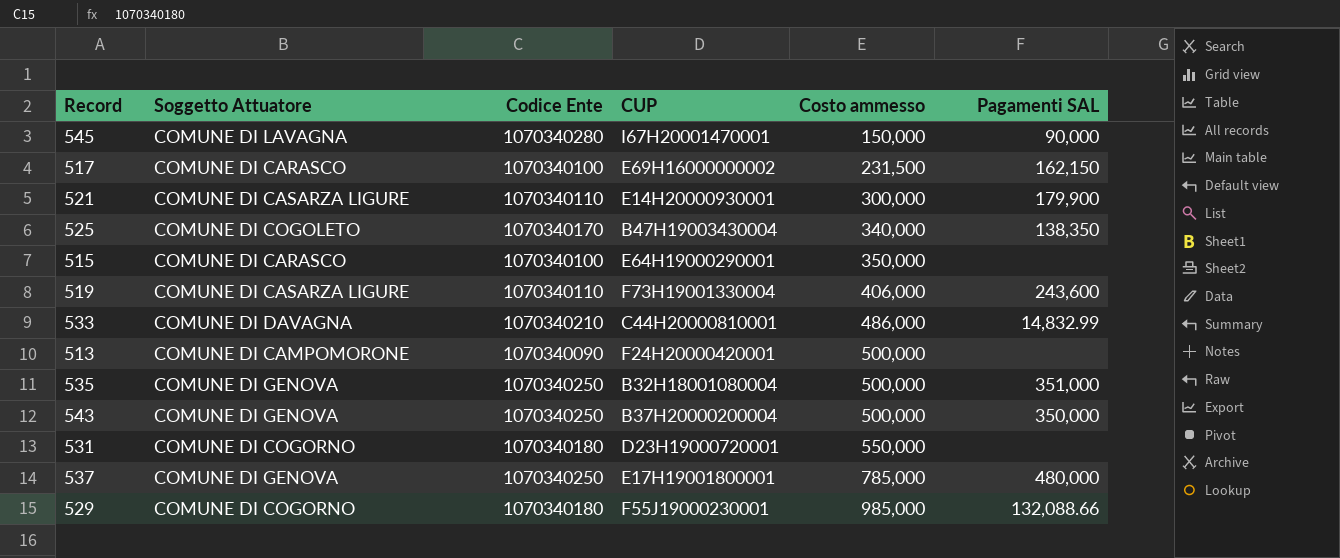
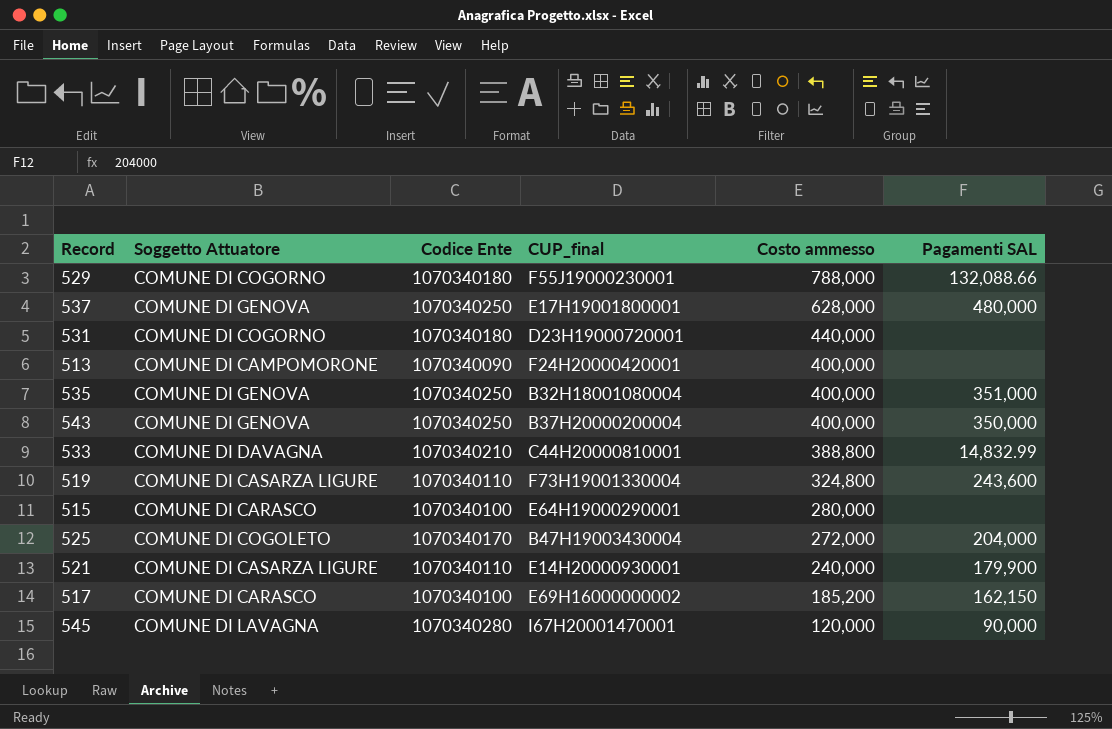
row order: Costo ammesso ascending -> Costo ammesso descending
column name: CUP -> CUP_final
529 | Costo ammesso: 985,000 -> 788,000
537 | Costo ammesso: 785,000 -> 628,000
531 | Costo ammesso: 550,000 -> 440,000
513 | Costo ammesso: 500,000 -> 400,000
535 | Costo ammesso: 500,000 -> 400,000
543 | Costo ammesso: 500,000 -> 400,000
533 | Costo ammesso: 486,000 -> 388,800
519 | Costo ammesso: 406,000 -> 324,800
515 | Costo ammesso: 350,000 -> 280,000
525 | Costo ammesso: 340,000 -> 272,000
525 | Pagamenti SAL: 138,350 -> 204,000
521 | Costo ammesso: 300,000 -> 240,000
517 | Costo ammesso: 231,500 -> 185,200
545 | Costo ammesso: 150,000 -> 120,000

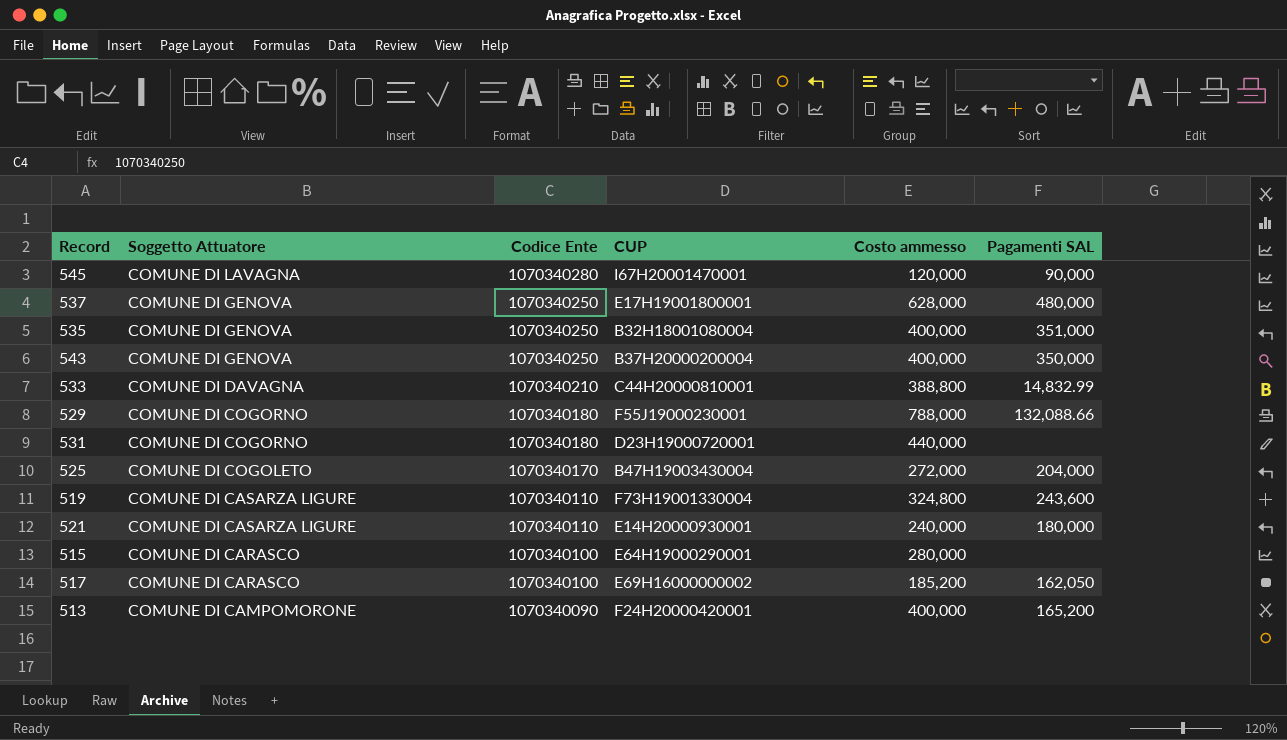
row order: Costo ammesso descending -> Soggetto Attuatore descending
column name: CUP_final -> CUP
521 | Pagamenti SAL: 179,900 -> 180,000
517 | Pagamenti SAL: 162,150 -> 162,050
513 | Pagamenti SAL: none -> 165,200

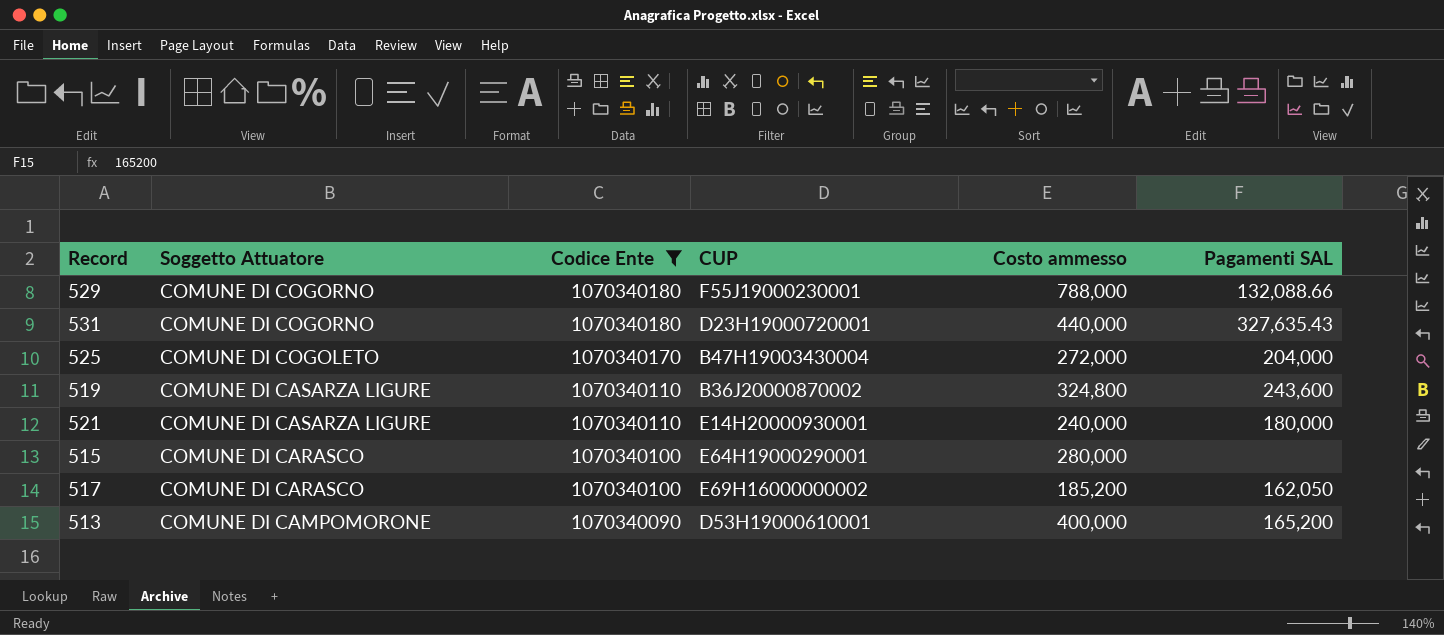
filter: none -> Codice Ente <= 1070340180
531 | Pagamenti SAL: none -> 327,635.43
519 | CUP: F73H19001330004 -> B36J20000870002
513 | CUP: F24H20000420001 -> D53H19000610001

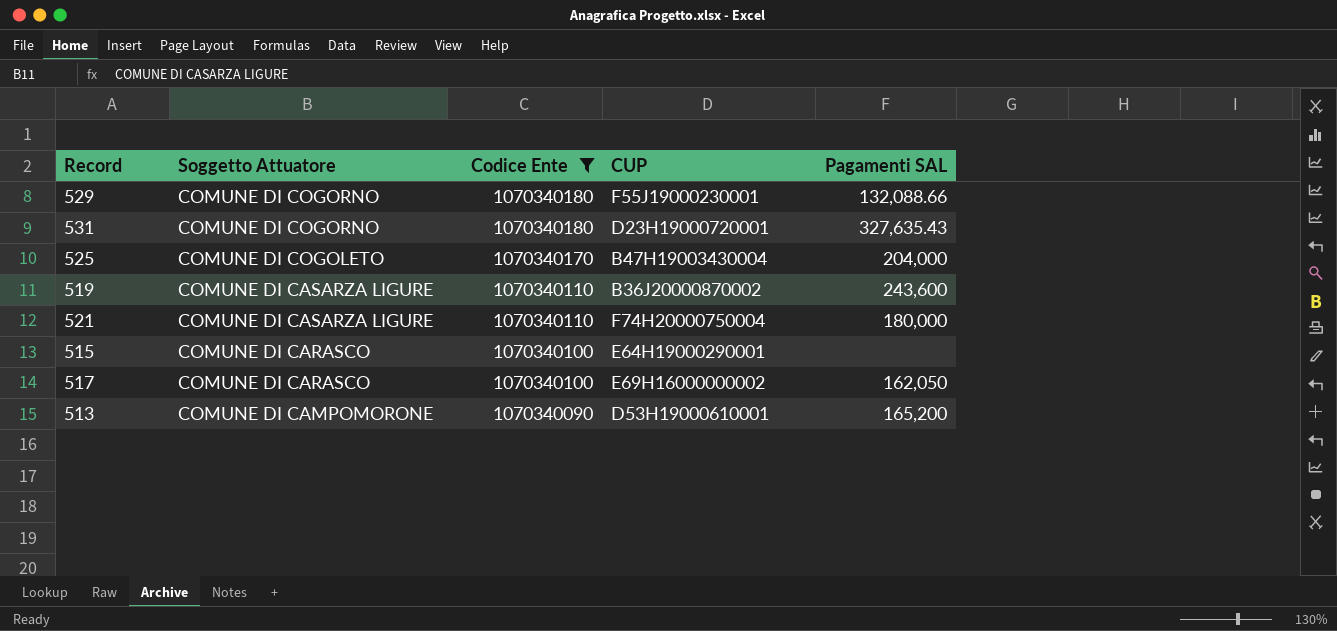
column Costo ammesso | position: 5 -> none
521 | CUP: E14H20000930001 -> F74H20000750004

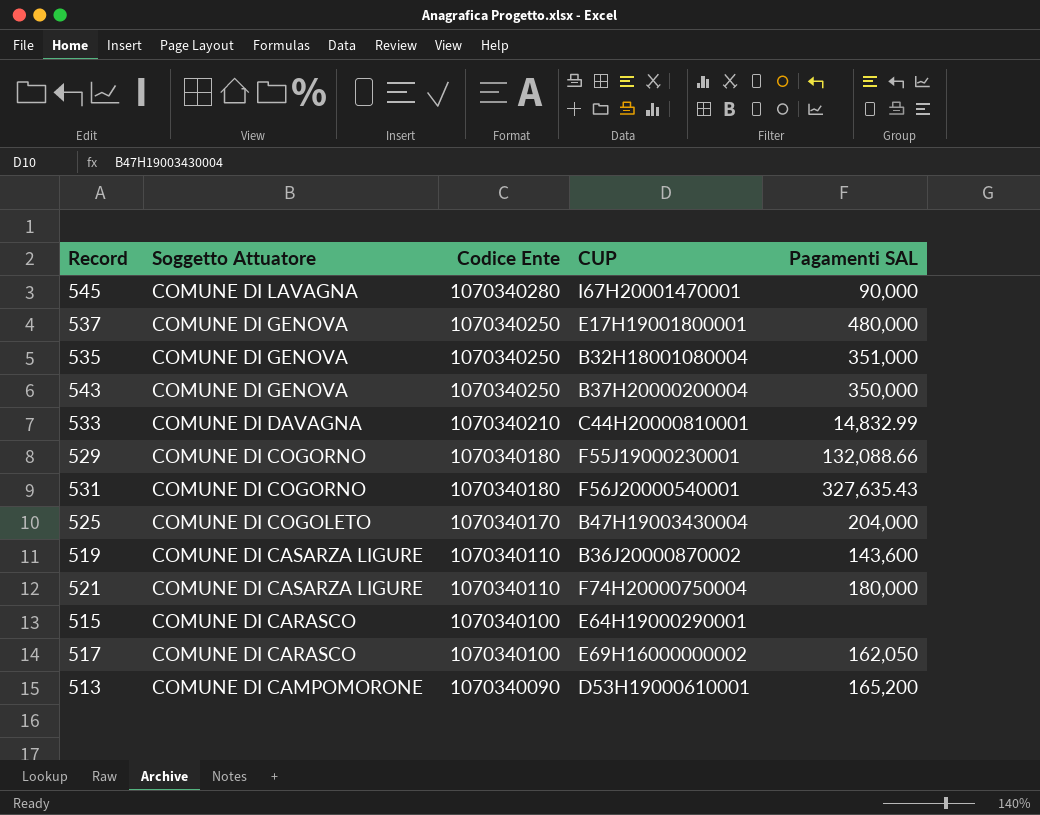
filter: Codice Ente <= 1070340180 -> none
531 | CUP: D23H19000720001 -> F56J20000540001
519 | Pagamenti SAL: 243,600 -> 143,600

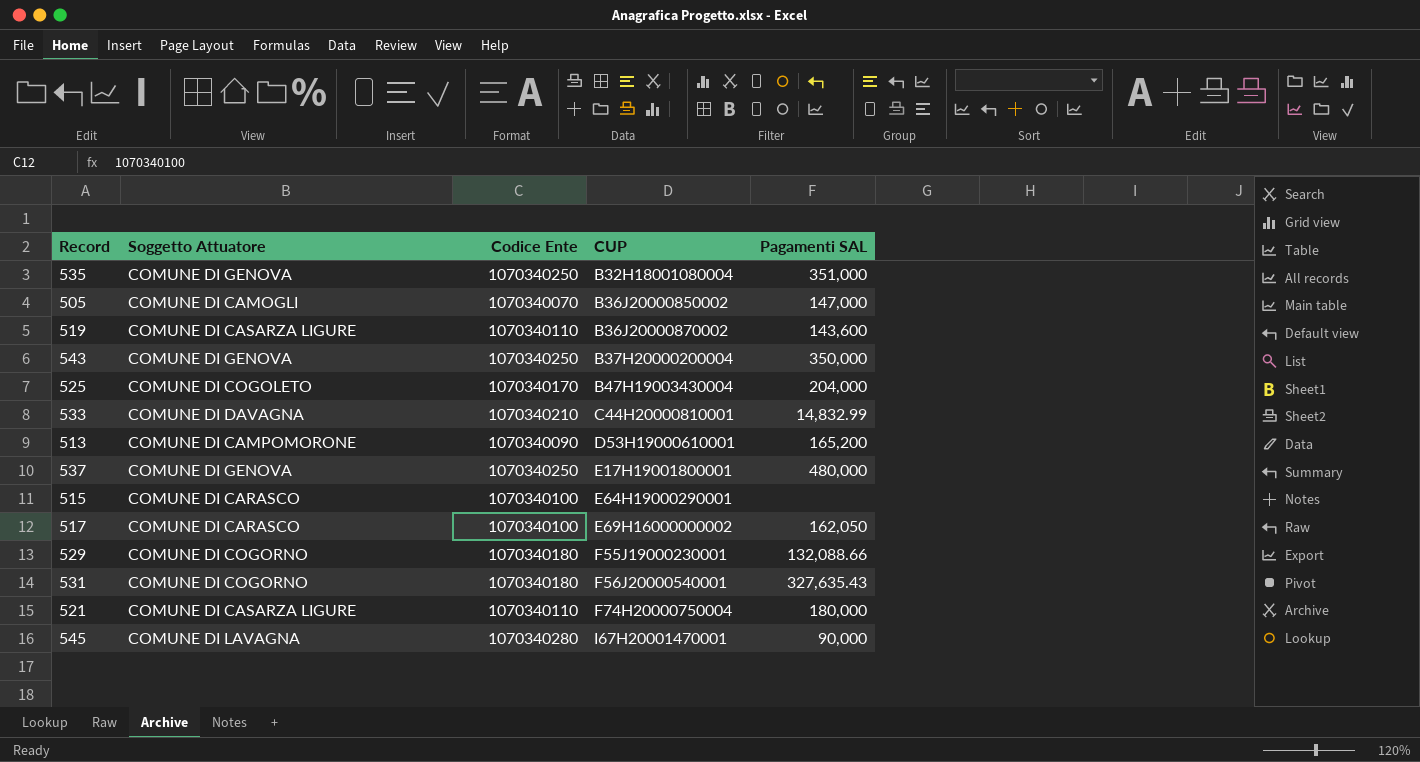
row order: Soggetto Attuatore descending -> CUP ascending
row 505: none -> COMUNE DI CAMOGLI | 1070340070 | B36J20000850002 | 147,000

